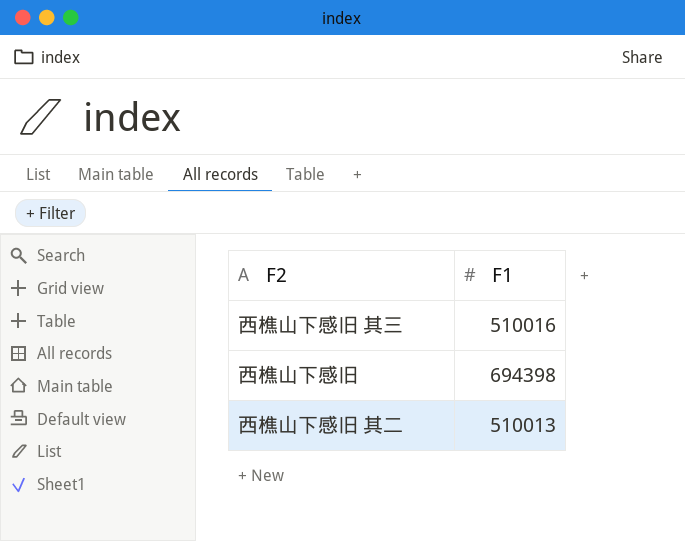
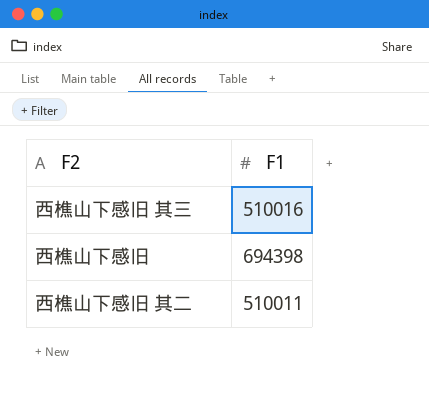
西樵山下感旧 其二 | F1: 510013 -> 510011

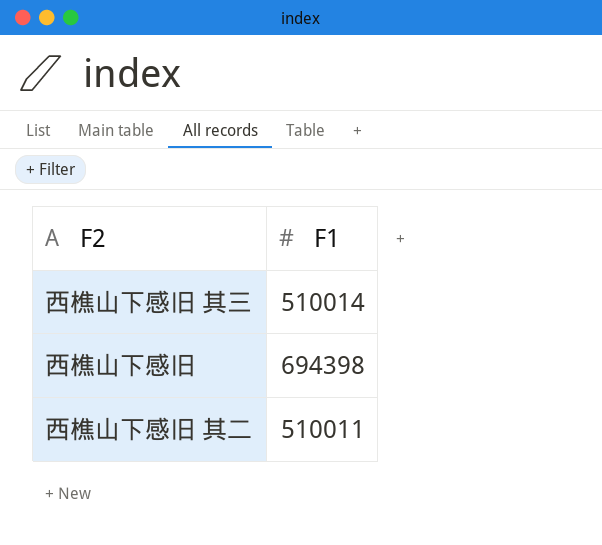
西樵山下感旧 其三 | F1: 510016 -> 510014

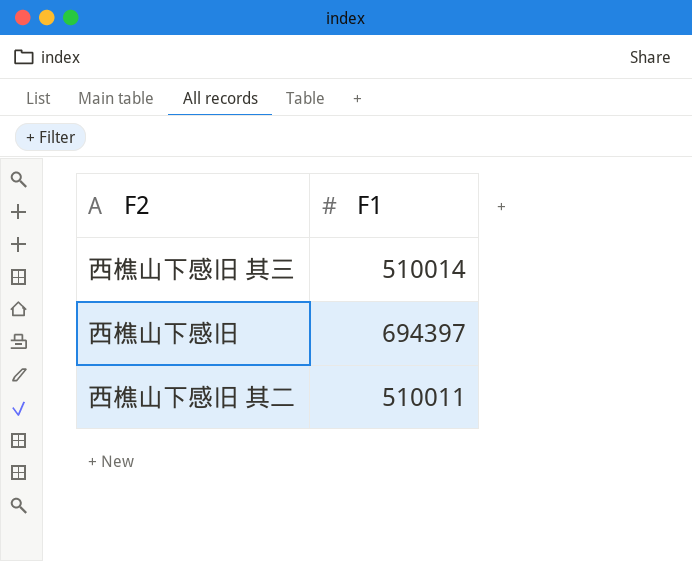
西樵山下感旧 | F1: 694398 -> 694397

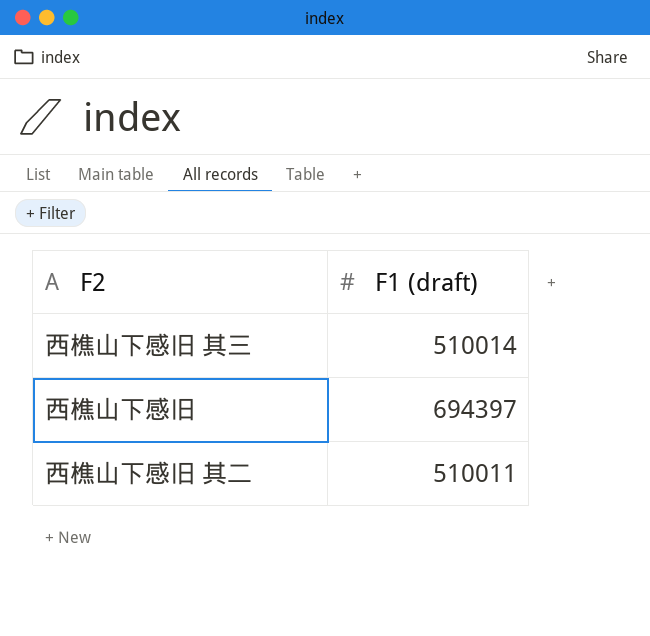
column name: F1 -> F1 (draft)

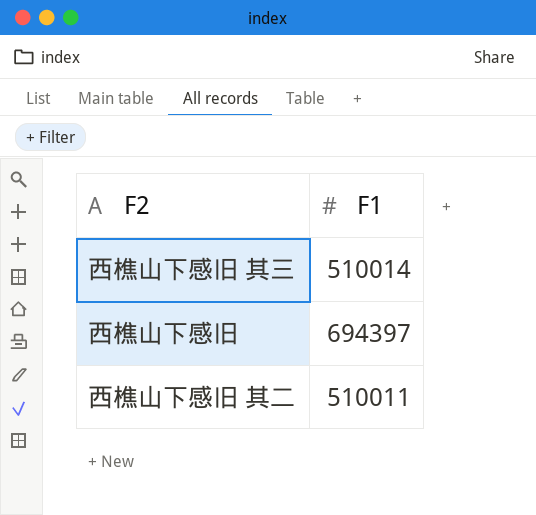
column name: F1 (draft) -> F1

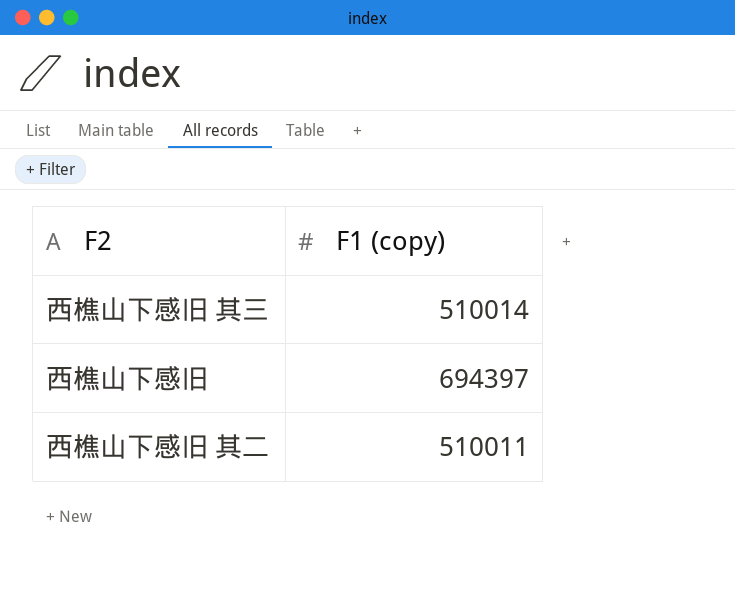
column name: F1 -> F1 (copy)

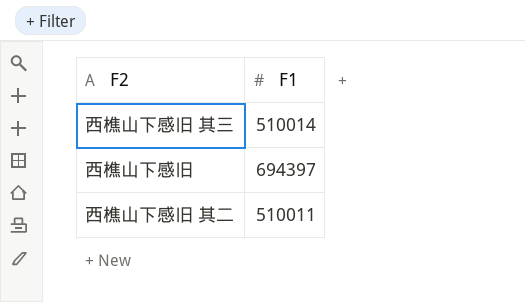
column name: F1 (copy) -> F1

